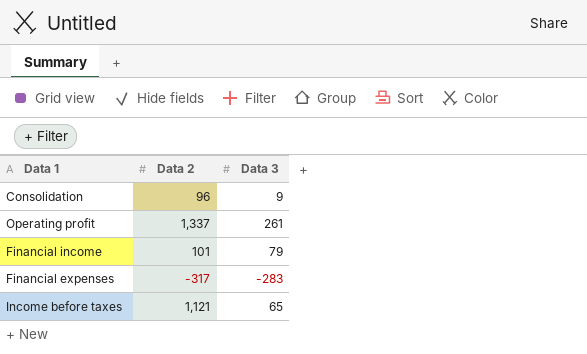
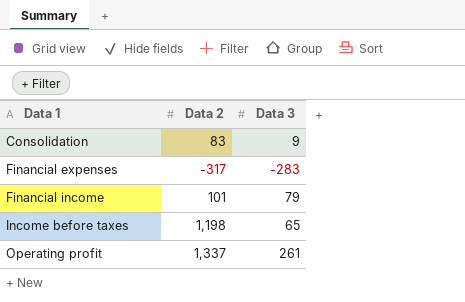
row order: none -> Data 1 ascending
Consolidation | Data 2: 96 -> 83
Income before taxes | Data 2: 1,121 -> 1,198

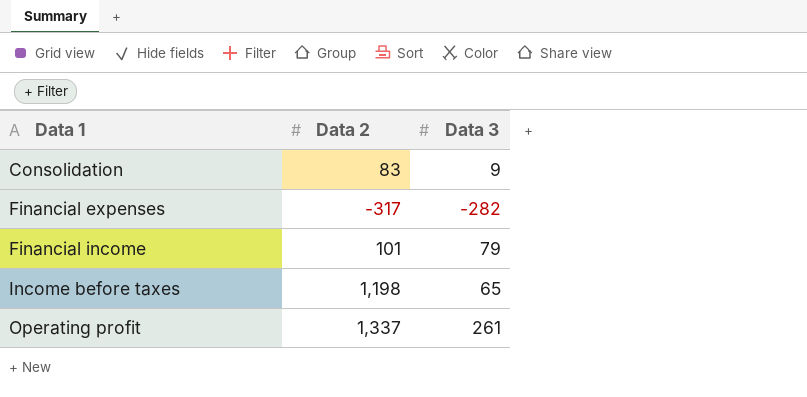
Financial expenses | Data 3: -283 -> -282

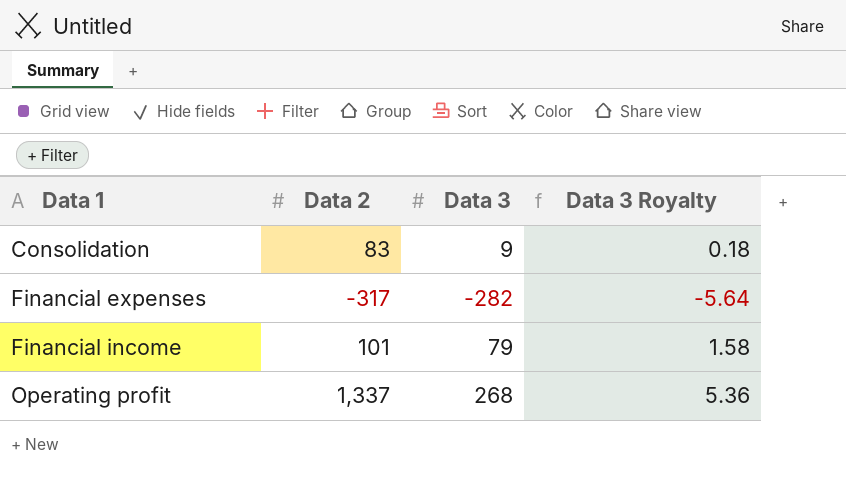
column Data 3 Royalty | formula: none -> [Data 3] * 0.02
row Income before taxes: 1,198 | 65 -> none
Operating profit | Data 3: 261 -> 268

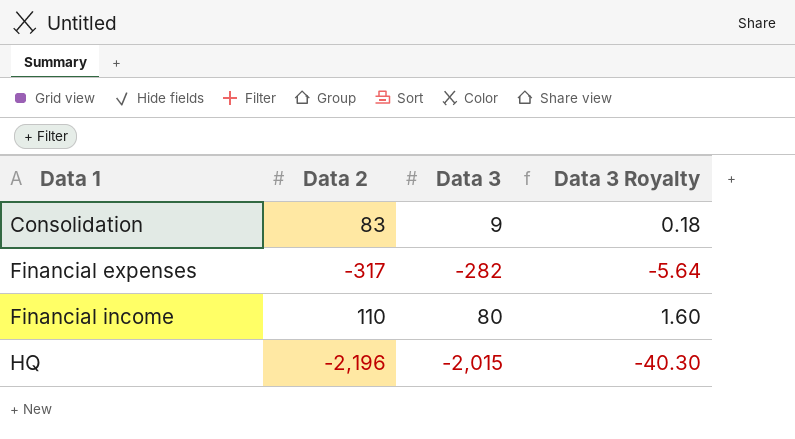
row Operating profit: 1,337 | 268 | 5.36 -> none
Financial income | Data 2: 101 -> 110
Financial income | Data 3: 79 -> 80
Financial income | Data 3 Royalty: 1.58 -> 1.60
row HQ: none -> -2,196 | -2,015 | -40.30

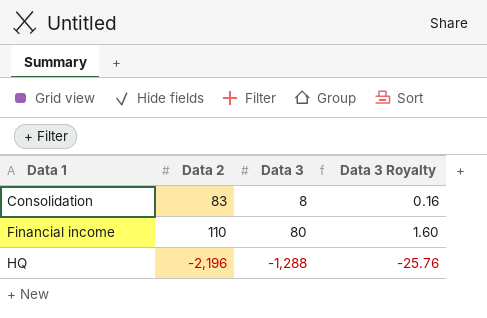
row Financial expenses: -317 | -282 | -5.64 -> none
Consolidation | Data 3: 9 -> 8
Consolidation | Data 3 Royalty: 0.18 -> 0.16
HQ | Data 3: -2,015 -> -1,288
HQ | Data 3 Royalty: -40.30 -> -25.76

